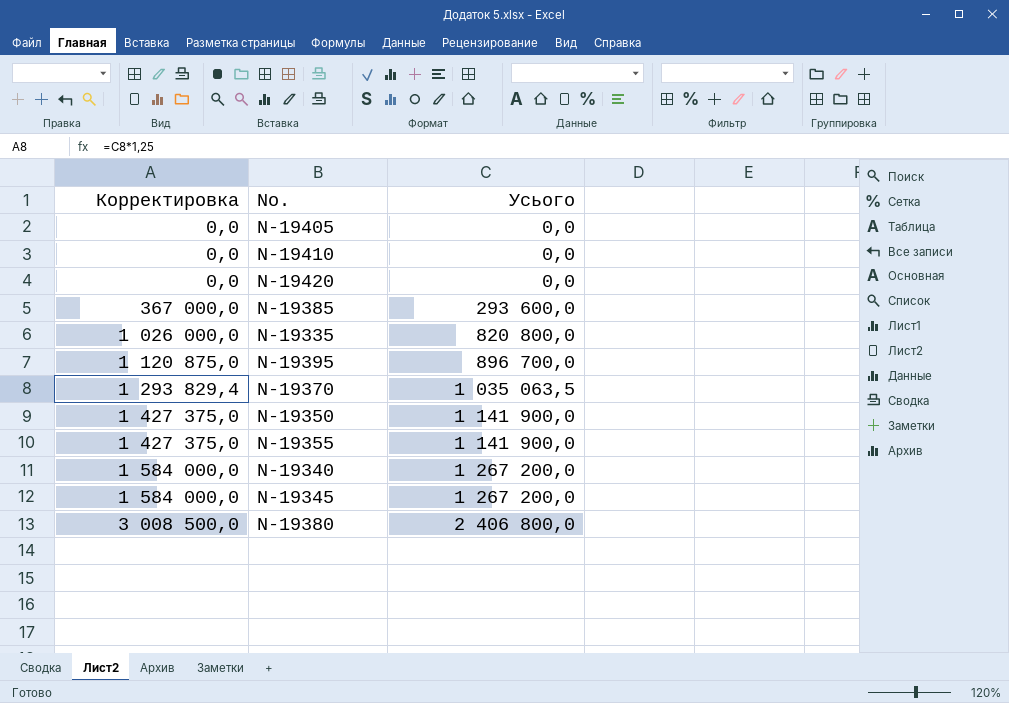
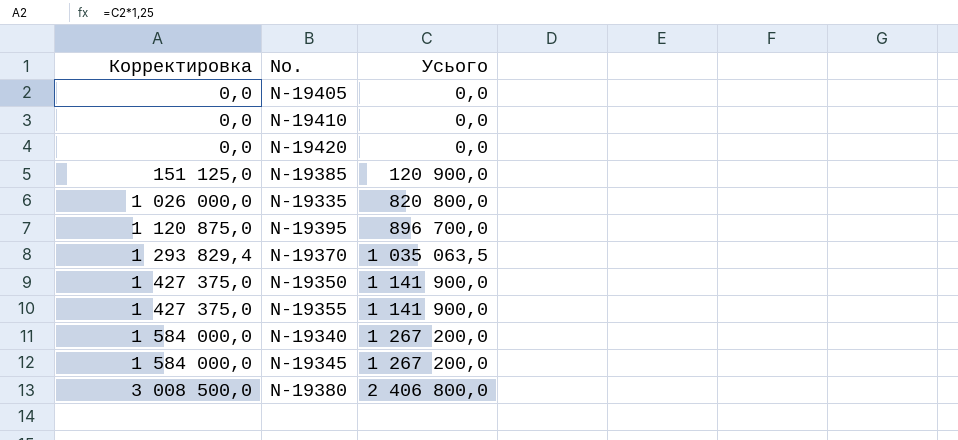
N-19385 | Корректировка: 367 000,0 -> 151 125,0
N-19385 | Усього: 293 600,0 -> 120 900,0

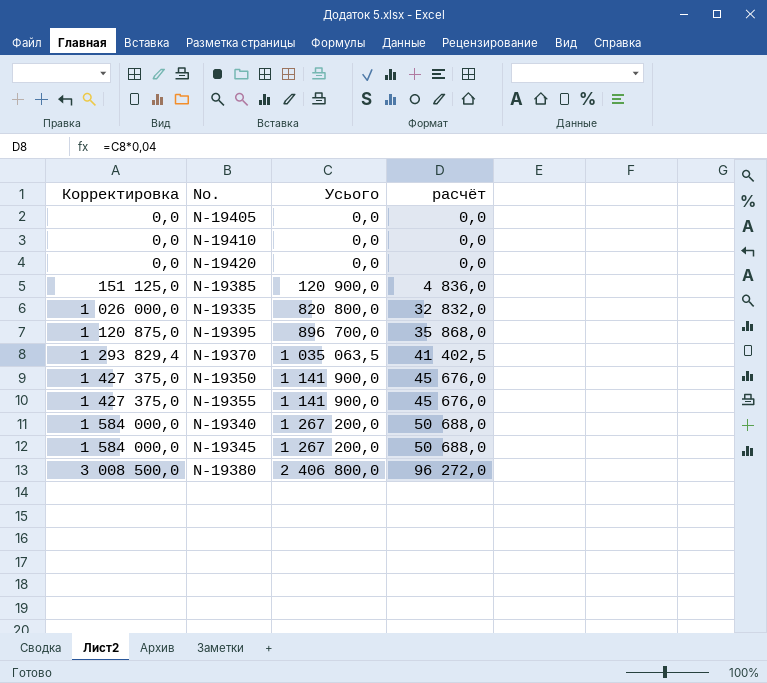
column расчёт | formula: none -> [Усього] * 0,04

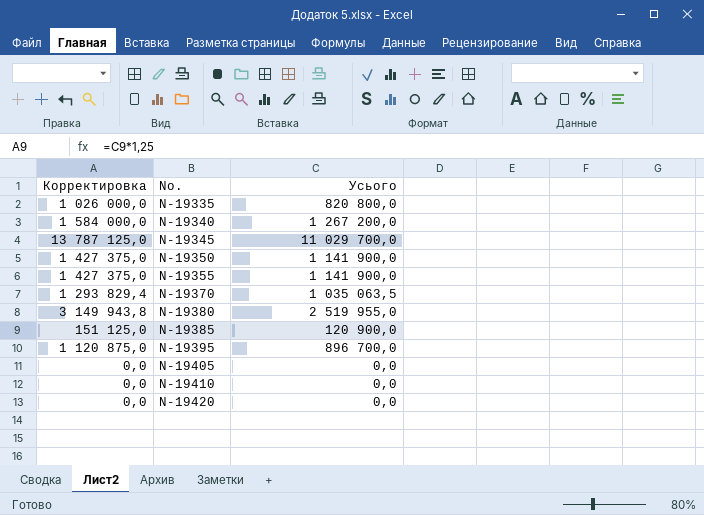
row order: Корректировка ascending -> No. ascending
column расчёт | formula: [Усього] * 0,04 -> none
N-19345 | Корректировка: 1 584 000,0 -> 13 787 125,0
N-19345 | Усього: 1 267 200,0 -> 11 029 700,0
N-19380 | Корректировка: 3 008 500,0 -> 3 149 943,8
N-19380 | Усього: 2 406 800,0 -> 2 519 955,0

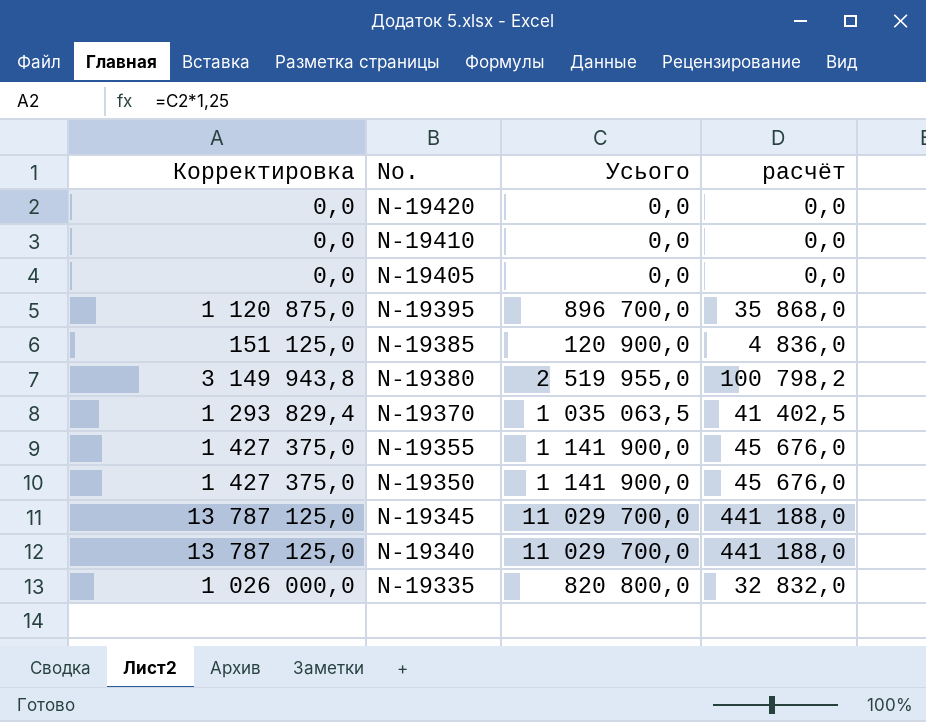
row order: No. ascending -> No. descending
column расчёт | formula: none -> [Усього] * 0,04
N-19340 | Корректировка: 1 584 000,0 -> 13 787 125,0
N-19340 | Усього: 1 267 200,0 -> 11 029 700,0

